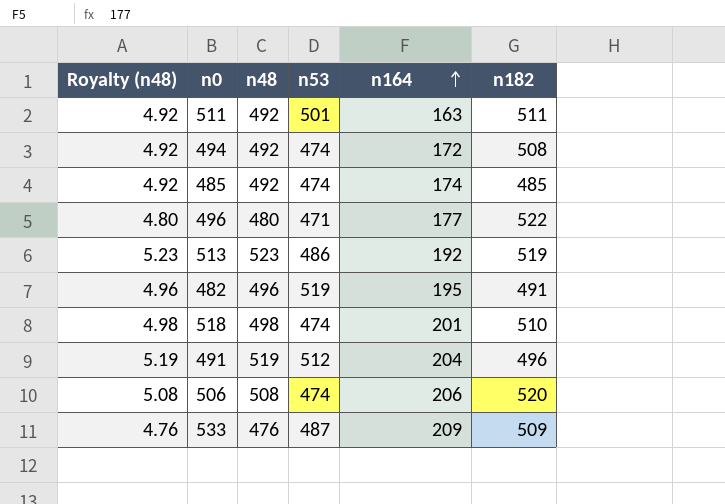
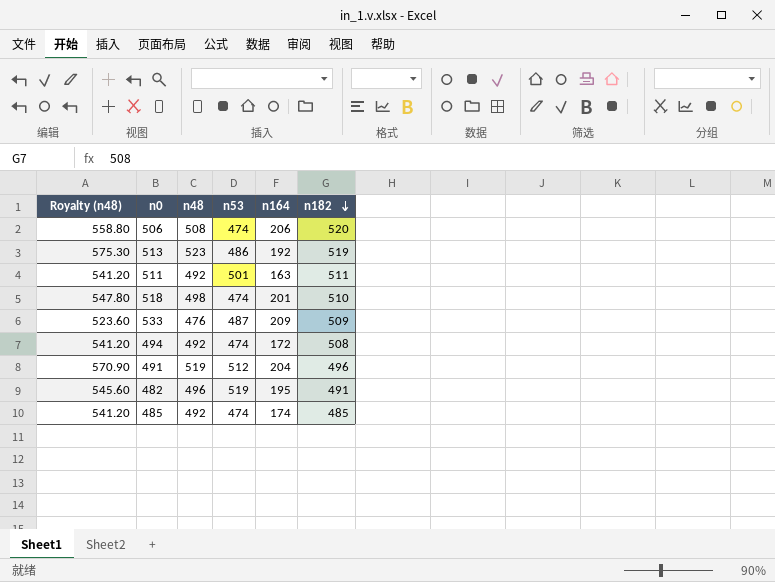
row order: n164 ascending -> n182 descending
column Royalty (n48) | formula: [n48] * 0.01 -> [n48] * 1.1
row 496: 4.80 | 480 | 471 | 177 | 522 -> none

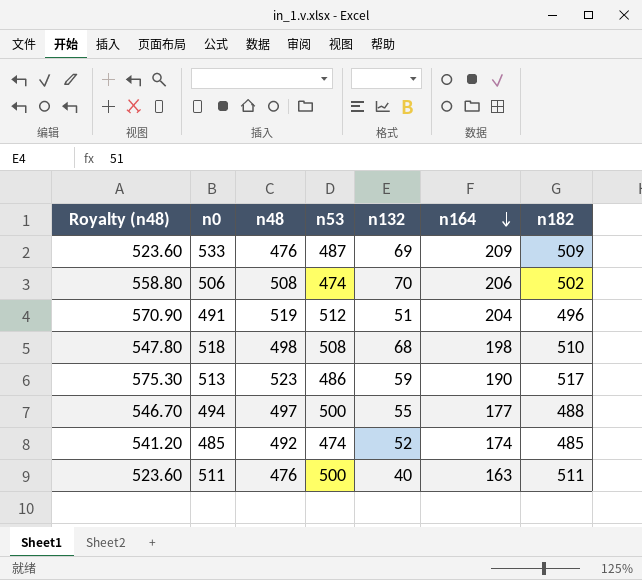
row order: n182 descending -> n164 descending
column n132 | position: none -> 5
row 482: 545.60 | 496 | 519 | 195 | 491 -> none
506 | n182: 520 -> 502
518 | n53: 474 -> 508
518 | n164: 201 -> 198
513 | n164: 192 -> 190
513 | n182: 519 -> 517
494 | Royalty (n48): 541.20 -> 546.70
494 | n48: 492 -> 497
494 | n53: 474 -> 500
494 | n164: 172 -> 177
494 | n182: 508 -> 488
511 | Royalty (n48): 541.20 -> 523.60
511 | n48: 492 -> 476
511 | n53: 501 -> 500

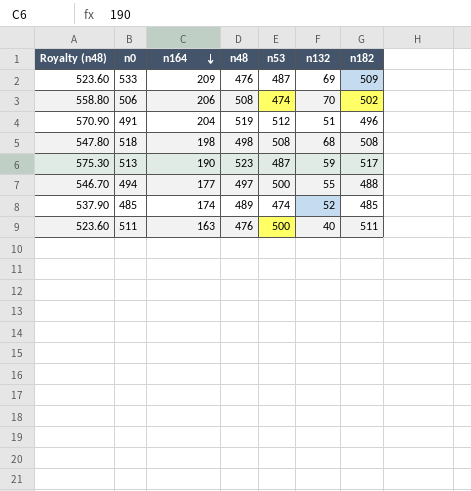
column n164 | position: 6 -> 3
518 | n182: 510 -> 508
513 | n53: 486 -> 487
485 | Royalty (n48): 541.20 -> 537.90
485 | n48: 492 -> 489

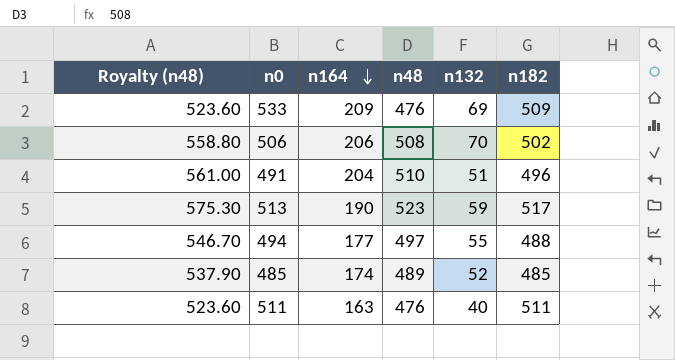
column n53 | position: 5 -> none
row 518: 547.80 | 198 | 498 | 508 | 68 | 508 -> none
491 | Royalty (n48): 570.90 -> 561.00
491 | n48: 519 -> 510

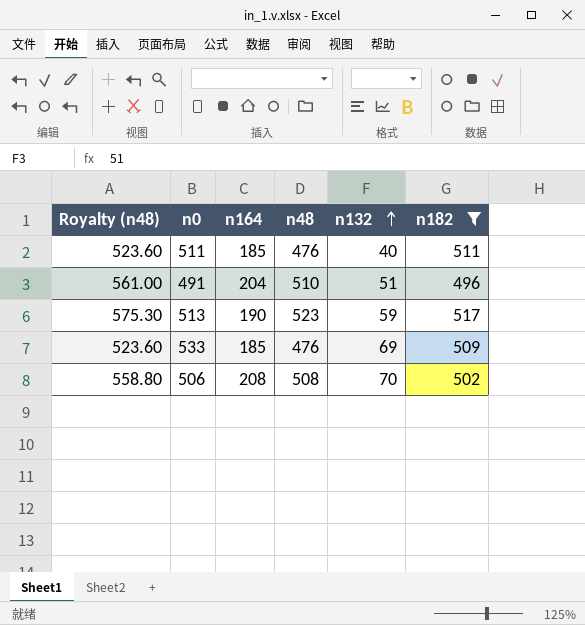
filter: none -> n182 >= 496
row order: n164 descending -> n132 ascending
511 | n164: 163 -> 185
533 | n164: 209 -> 185
506 | n164: 206 -> 208

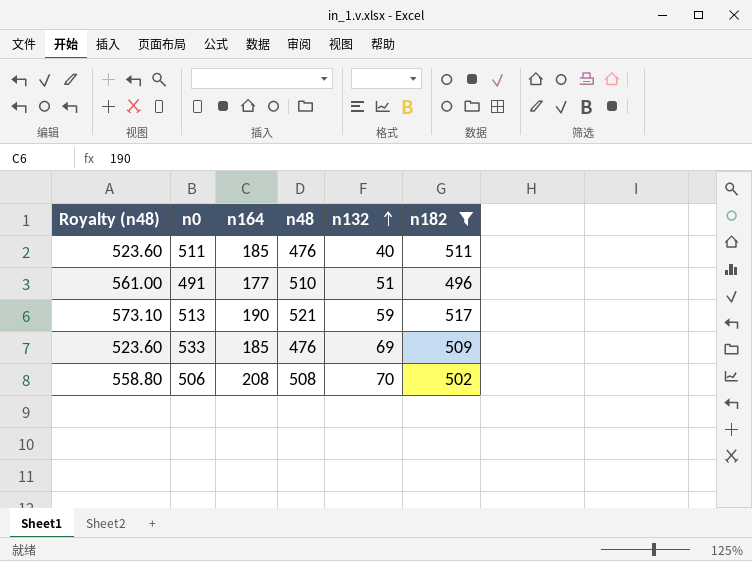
491 | n164: 204 -> 177
513 | Royalty (n48): 575.30 -> 573.10
513 | n48: 523 -> 521

